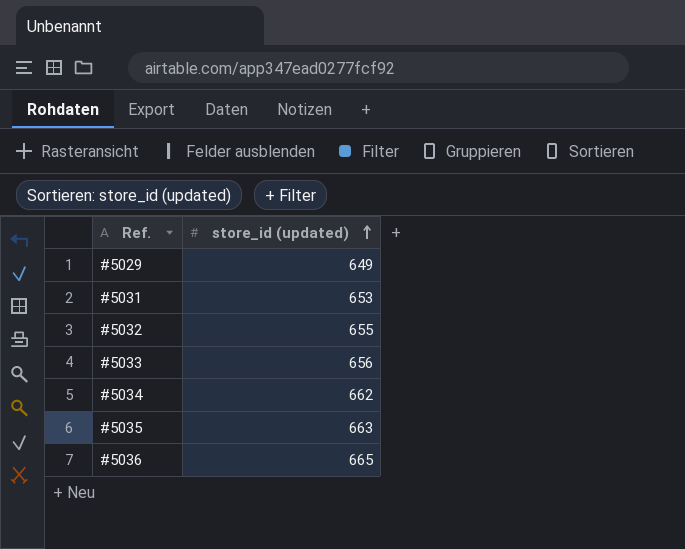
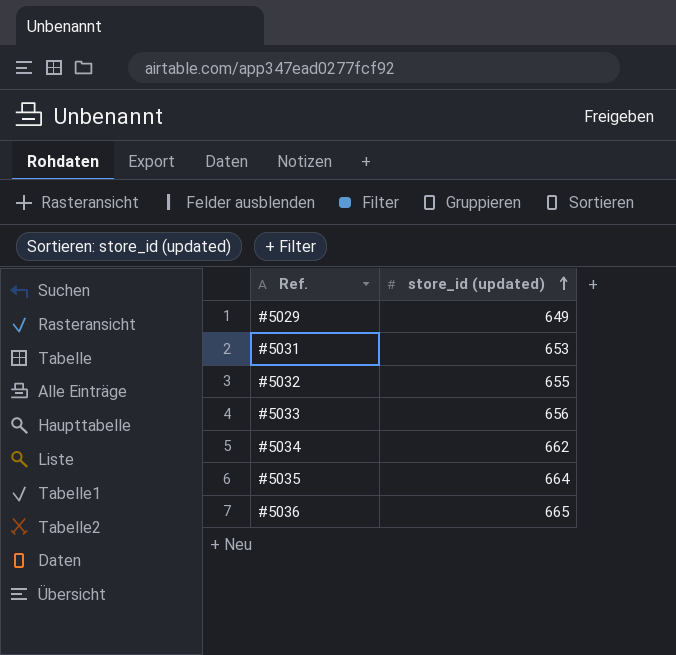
#5035 | store_id (updated): 663 -> 664

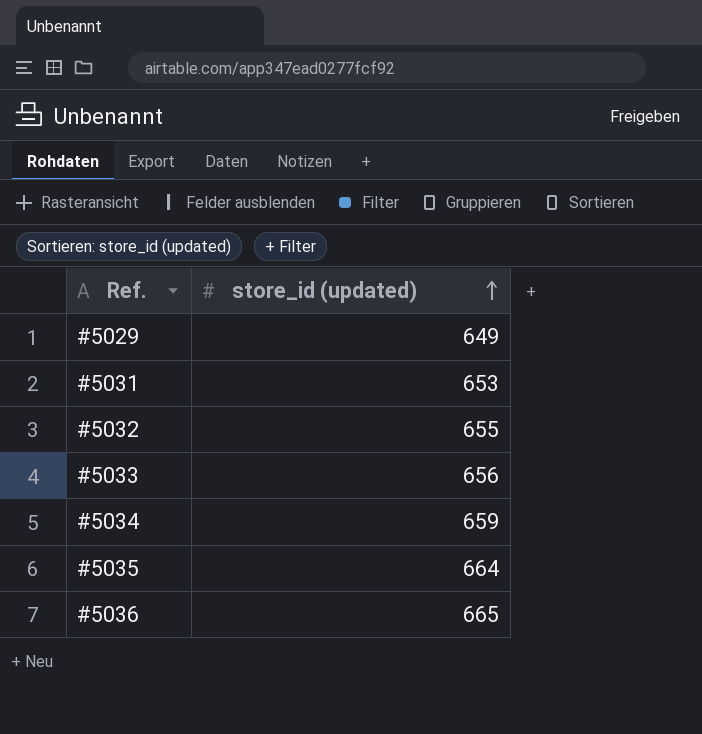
#5034 | store_id (updated): 662 -> 659

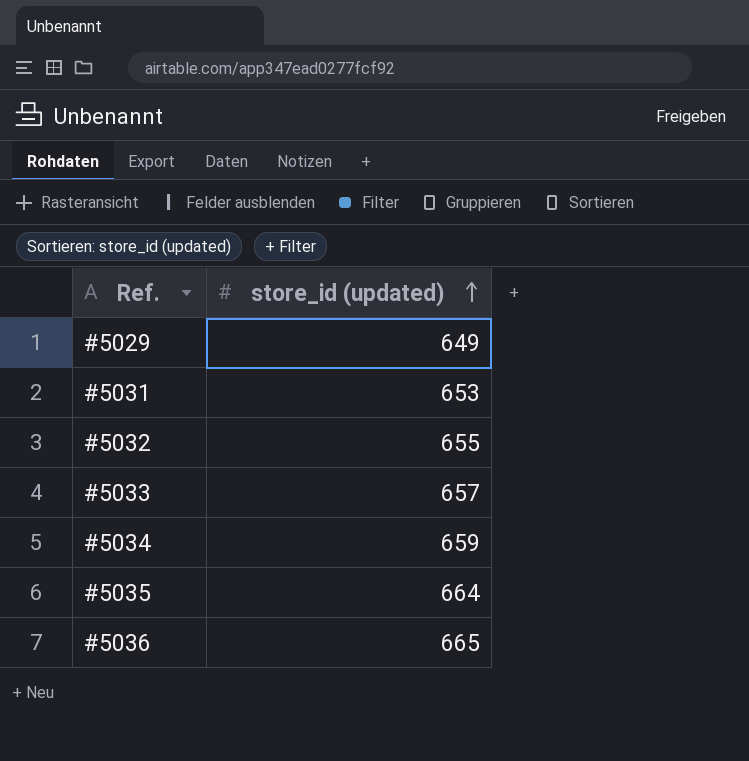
#5033 | store_id (updated): 656 -> 657

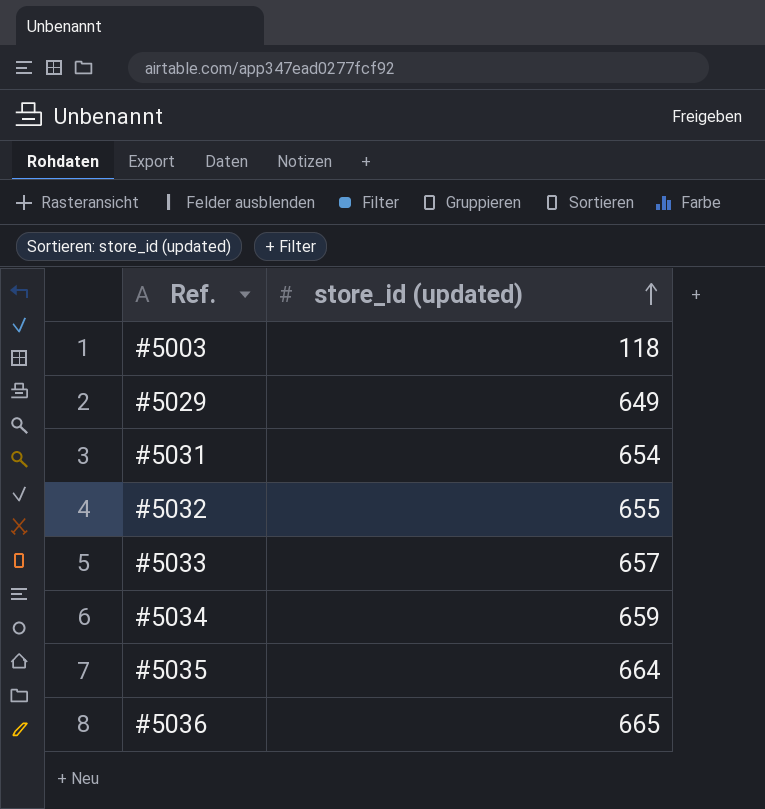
row #5003: none -> 118
#5031 | store_id (updated): 653 -> 654

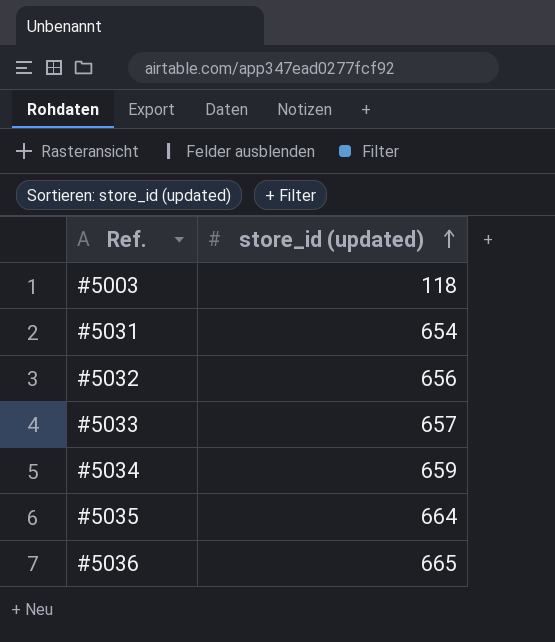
row #5029: 649 -> none
#5032 | store_id (updated): 655 -> 656

